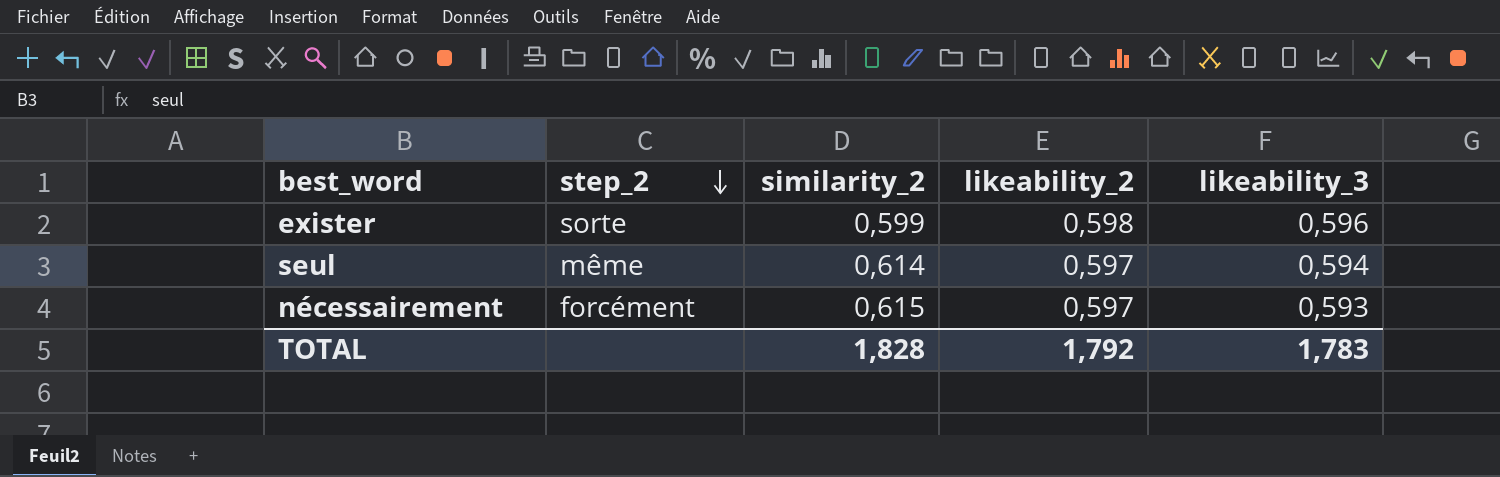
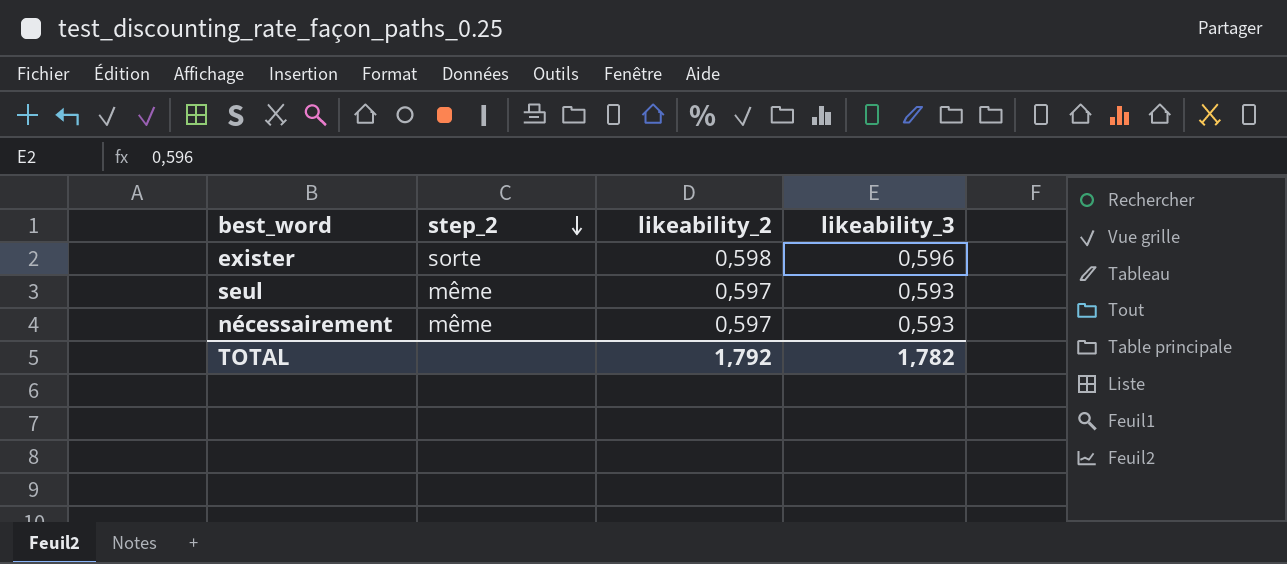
column similarity_2 | position: 3 -> none
seul | likeability_3: 0,594 -> 0,593
nécessairement | step_2: forcément -> même
TOTAL | likeability_3: 1,783 -> 1,782

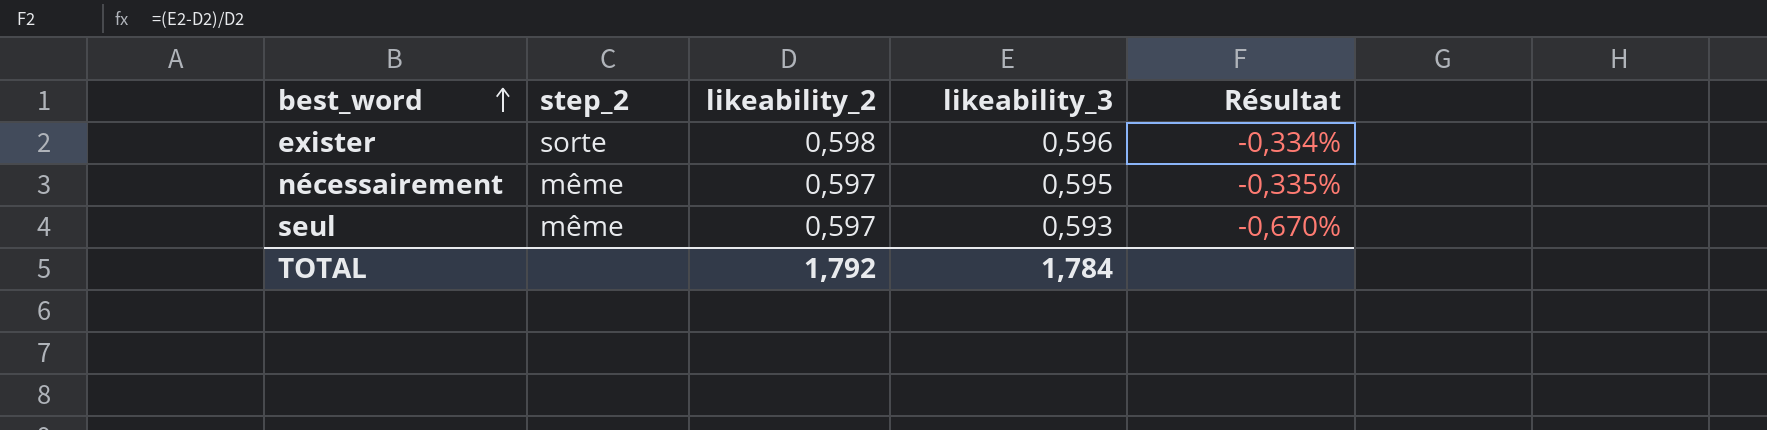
row order: step_2 descending -> best_word ascending
column Résultat | formula: none -> ([likeability_3] - [likeability_2]) / [likeability_2]
nécessairement | likeability_3: 0,593 -> 0,595
TOTAL | likeability_3: 1,782 -> 1,784

